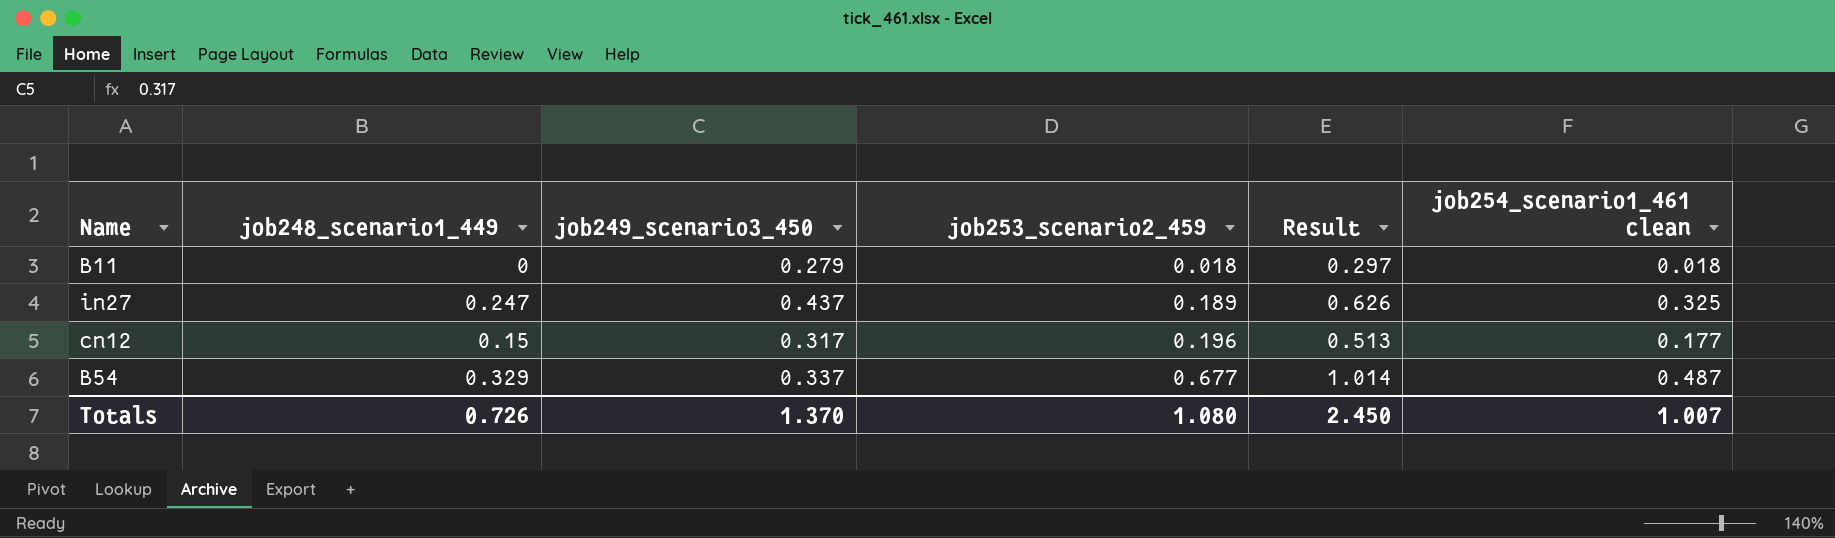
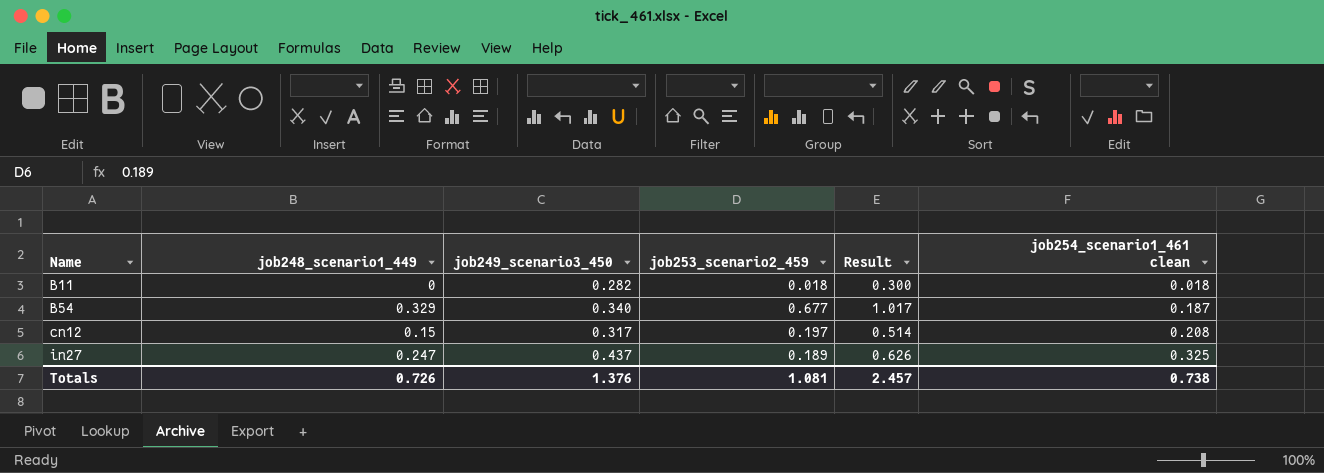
row order: job253_scenario2_459 ascending -> Name ascending
B11 | job249_scenario3_450: 0.279 -> 0.282
B11 | Result: 0.297 -> 0.300
B54 | job249_scenario3_450: 0.337 -> 0.340
B54 | Result: 1.014 -> 1.017
B54 | job254_scenario1_461 clean: 0.487 -> 0.187
cn12 | job253_scenario2_459: 0.196 -> 0.197
cn12 | Result: 0.513 -> 0.514
cn12 | job254_scenario1_461 clean: 0.177 -> 0.208
Totals | job249_scenario3_450: 1.370 -> 1.376
Totals | job253_scenario2_459: 1.080 -> 1.081
Totals | Result: 2.450 -> 2.457
Totals | job254_scenario1_461 clean: 1.007 -> 0.738

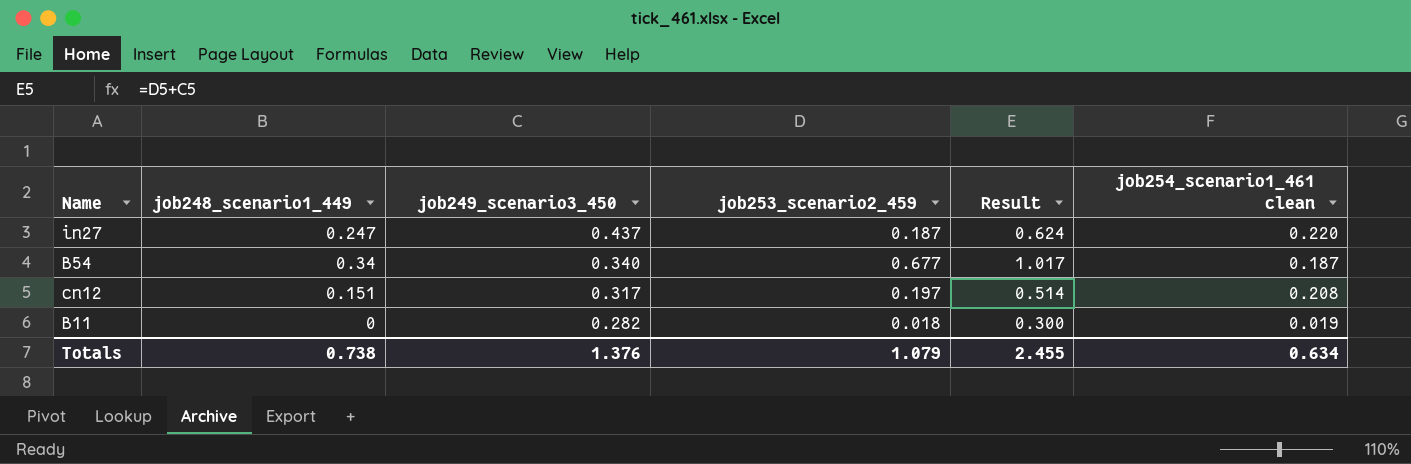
row order: Name ascending -> job249_scenario3_450 descending
in27 | job253_scenario2_459: 0.189 -> 0.187
in27 | Result: 0.626 -> 0.624
in27 | job254_scenario1_461 clean: 0.325 -> 0.220
B54 | job248_scenario1_449: 0.329 -> 0.34
cn12 | job248_scenario1_449: 0.15 -> 0.151
B11 | job254_scenario1_461 clean: 0.018 -> 0.019
Totals | job248_scenario1_449: 0.726 -> 0.738
Totals | job253_scenario2_459: 1.081 -> 1.079
Totals | Result: 2.457 -> 2.455
Totals | job254_scenario1_461 clean: 0.738 -> 0.634

